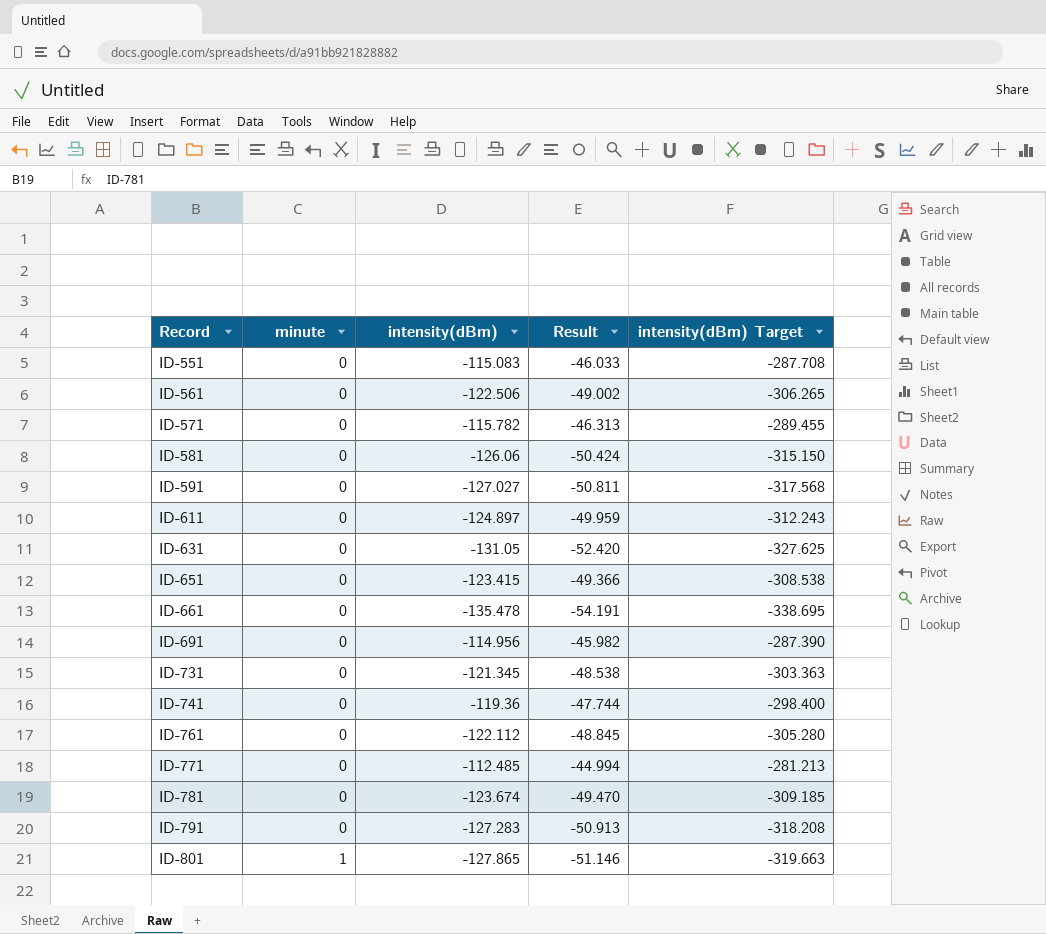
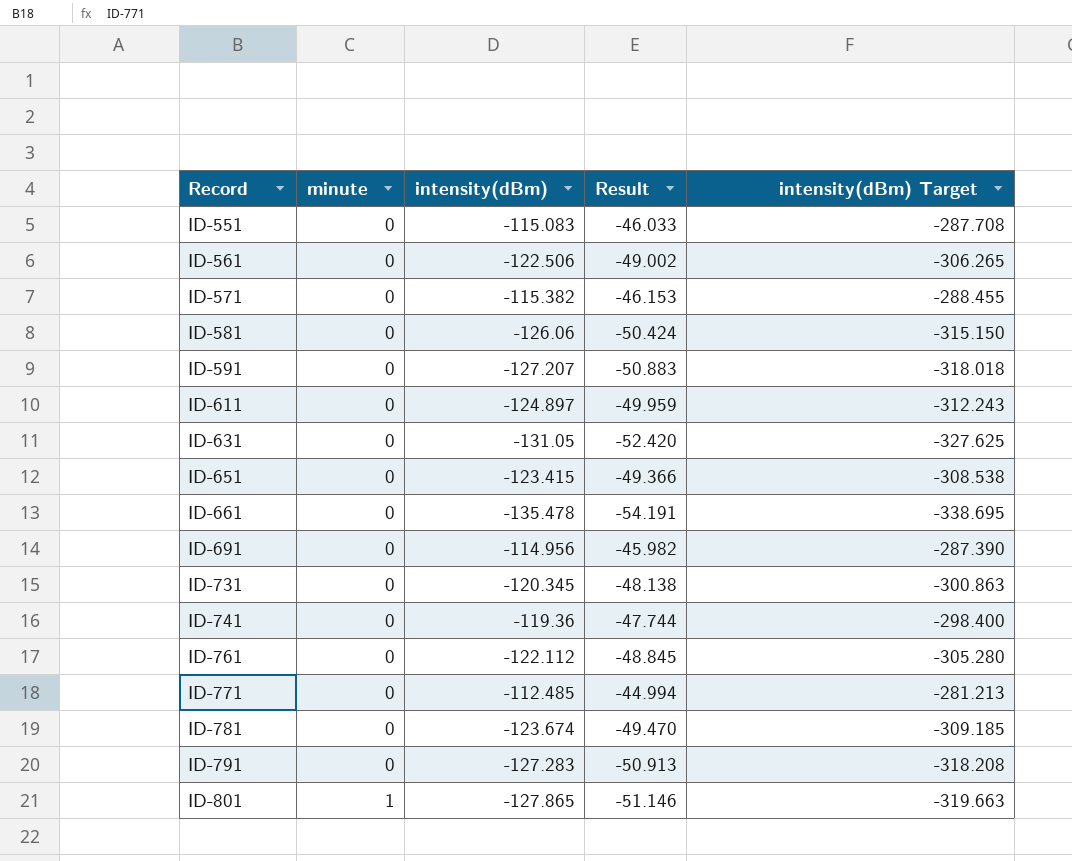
ID-571 | intensity(dBm): -115.782 -> -115.382
ID-571 | Result: -46.313 -> -46.153
ID-571 | intensity(dBm) Target: -289.455 -> -288.455
ID-591 | intensity(dBm): -127.027 -> -127.207
ID-591 | Result: -50.811 -> -50.883
ID-591 | intensity(dBm) Target: -317.568 -> -318.018
ID-731 | intensity(dBm): -121.345 -> -120.345
ID-731 | Result: -48.538 -> -48.138
ID-731 | intensity(dBm) Target: -303.363 -> -300.863

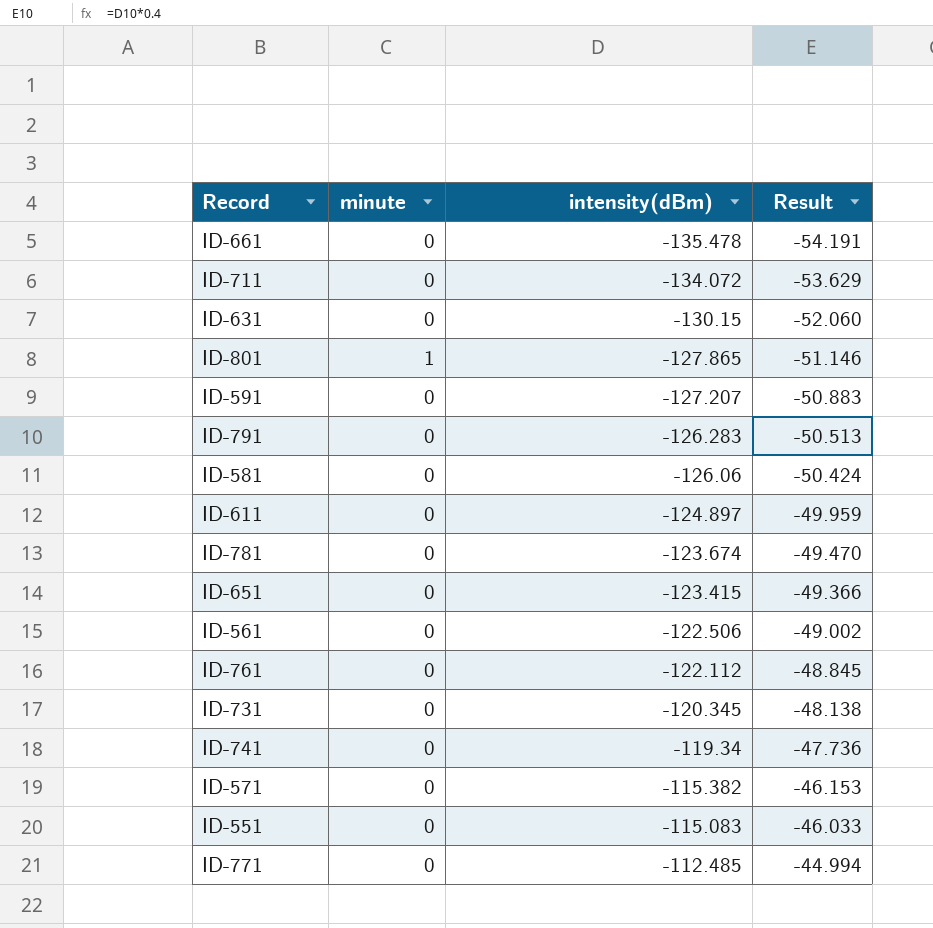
row order: Record ascending -> intensity(dBm) ascending
column intensity(dBm) Target | formula: [intensity(dBm)] * 2.5 -> none
row ID-691: 0 | -114.956 | -45.982 | -287.390 -> none
row ID-711: none -> 0 | -134.072 | -53.629
ID-631 | intensity(dBm): -131.05 -> -130.15
ID-631 | Result: -52.420 -> -52.060
ID-791 | intensity(dBm): -127.283 -> -126.283
ID-791 | Result: -50.913 -> -50.513
ID-741 | intensity(dBm): -119.36 -> -119.34
ID-741 | Result: -47.744 -> -47.736

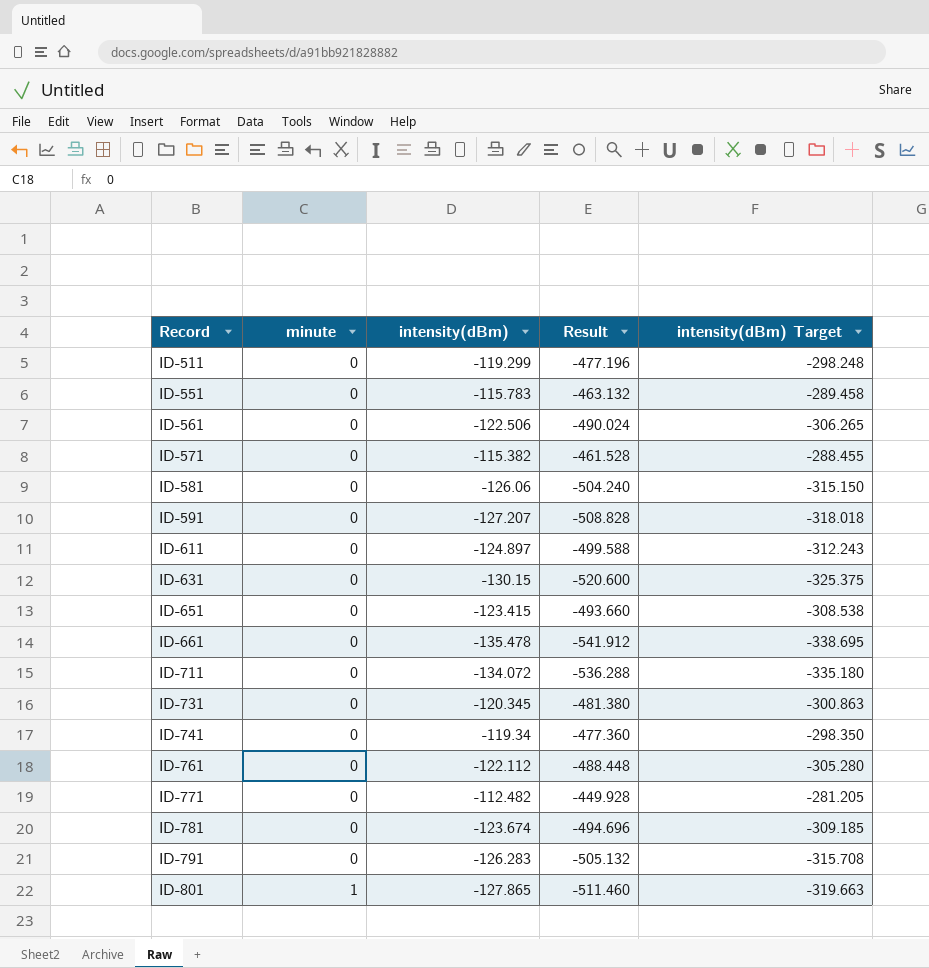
row order: intensity(dBm) ascending -> Record ascending
column Result | formula: [intensity(dBm)] * 0.4 -> [intensity(dBm)] * 4
column intensity(dBm) Target | formula: none -> [intensity(dBm)] * 2.5
row ID-511: none -> 0 | -119.299 | -477.196 | -298.248
ID-551 | intensity(dBm): -115.083 -> -115.783
ID-771 | intensity(dBm): -112.485 -> -112.482

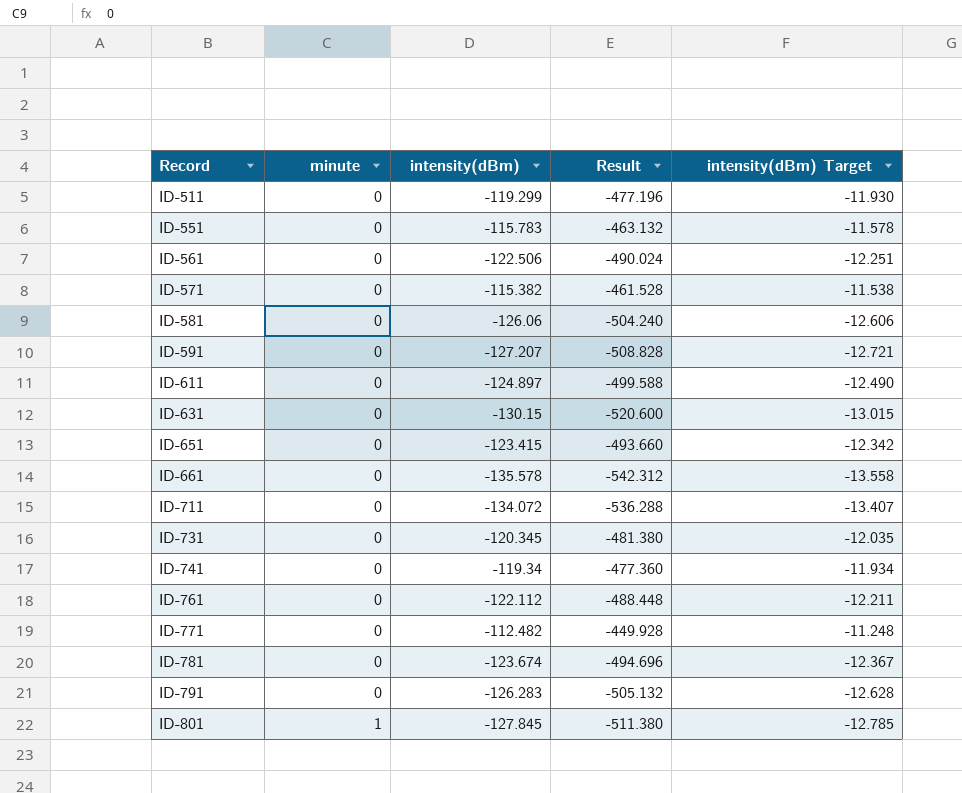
column intensity(dBm) Target | formula: [intensity(dBm)] * 2.5 -> [intensity(dBm)] * 0.1
ID-661 | intensity(dBm): -135.478 -> -135.578
ID-661 | Result: -541.912 -> -542.312
ID-801 | intensity(dBm): -127.865 -> -127.845
ID-801 | Result: -511.460 -> -511.380

